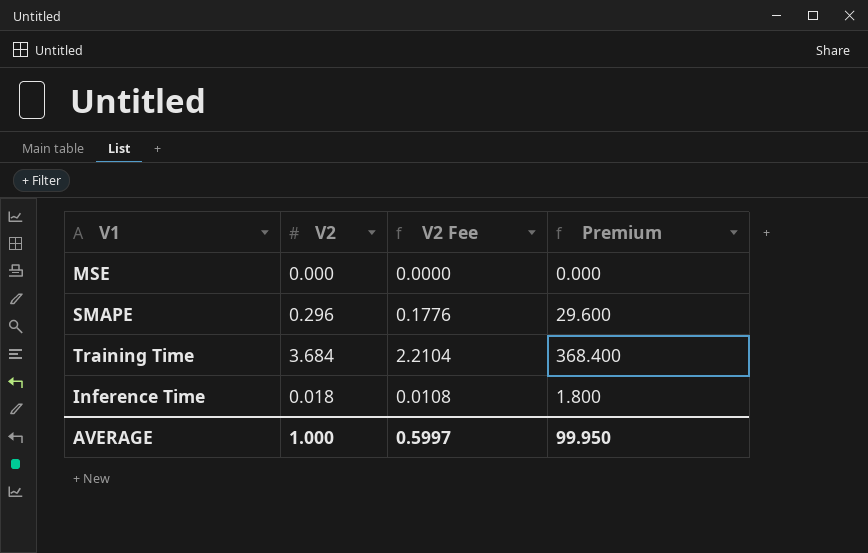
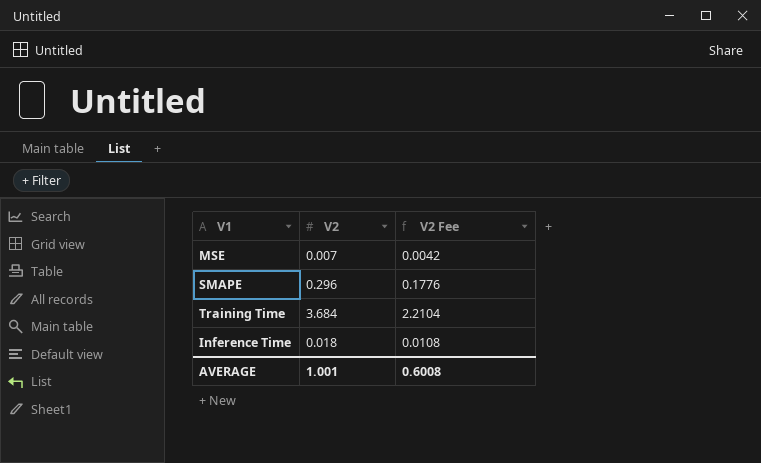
column Premium | formula: [V2] * 100 -> none
MSE | V2: 0.000 -> 0.007
MSE | V2 Fee: 0.0000 -> 0.0042
AVERAGE | V2: 1.000 -> 1.001
AVERAGE | V2 Fee: 0.5997 -> 0.6008

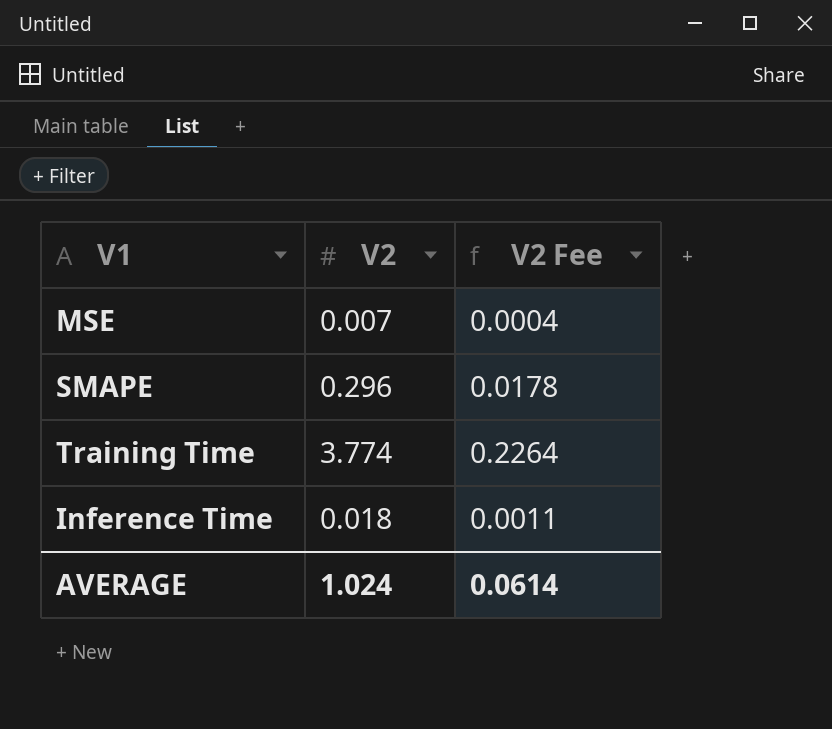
column V2 Fee | formula: [V2] * 0.6 -> [V2] * 0.06
Training Time | V2: 3.684 -> 3.774
AVERAGE | V2: 1.001 -> 1.024
AVERAGE | V2 Fee: 0.6008 -> 0.0614

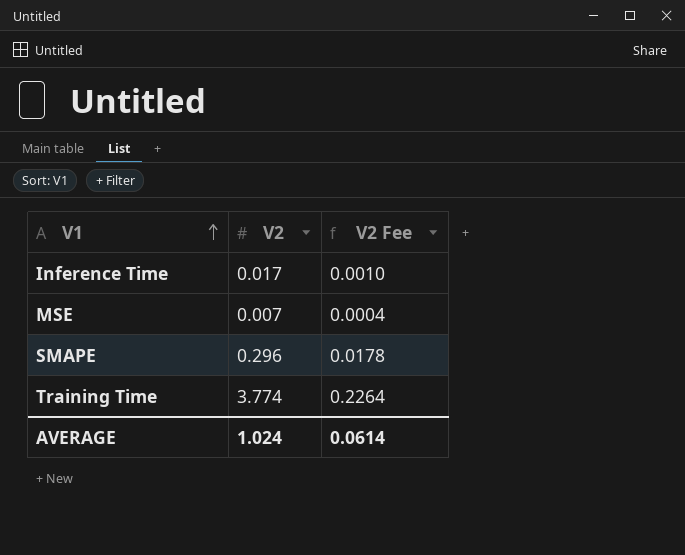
row order: none -> V1 ascending
Inference Time | V2: 0.018 -> 0.017
Inference Time | V2 Fee: 0.0011 -> 0.0010

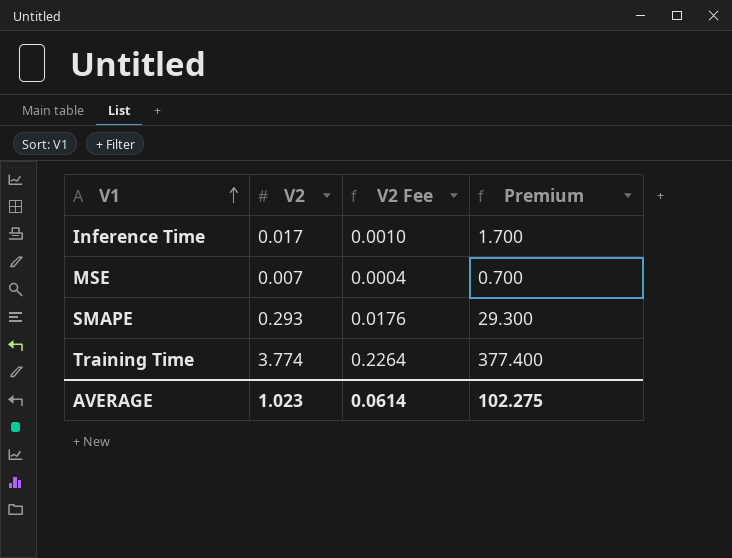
column Premium | formula: none -> [V2] * 100
SMAPE | V2: 0.296 -> 0.293
SMAPE | V2 Fee: 0.0178 -> 0.0176
AVERAGE | V2: 1.024 -> 1.023

